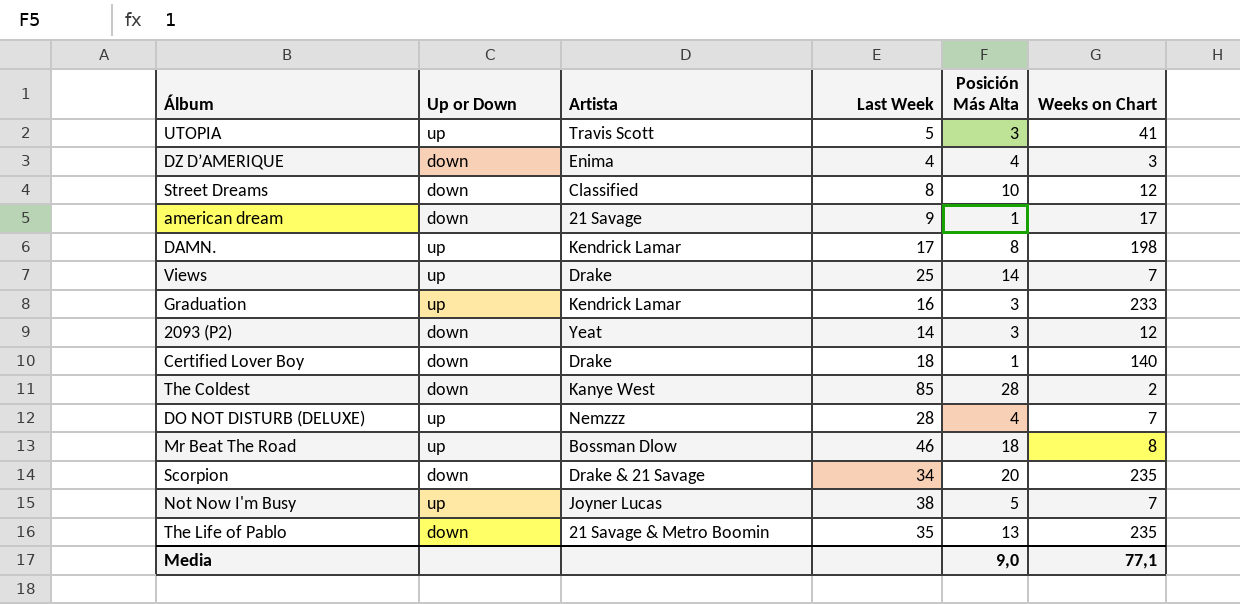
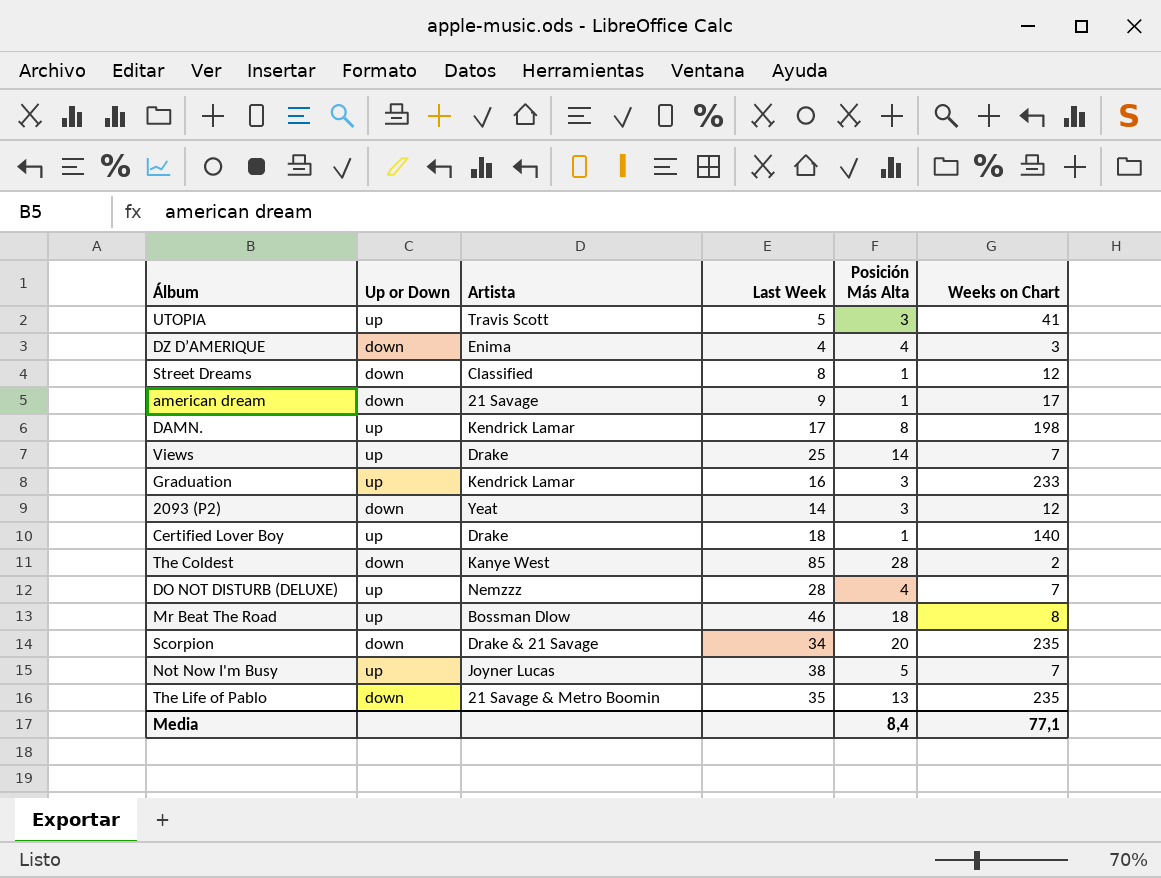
Street Dreams | Posición Más Alta: 10 -> 1
Certified Lover Boy | Up or Down: down -> up
Media | Posición Más Alta: 9,0 -> 8,4

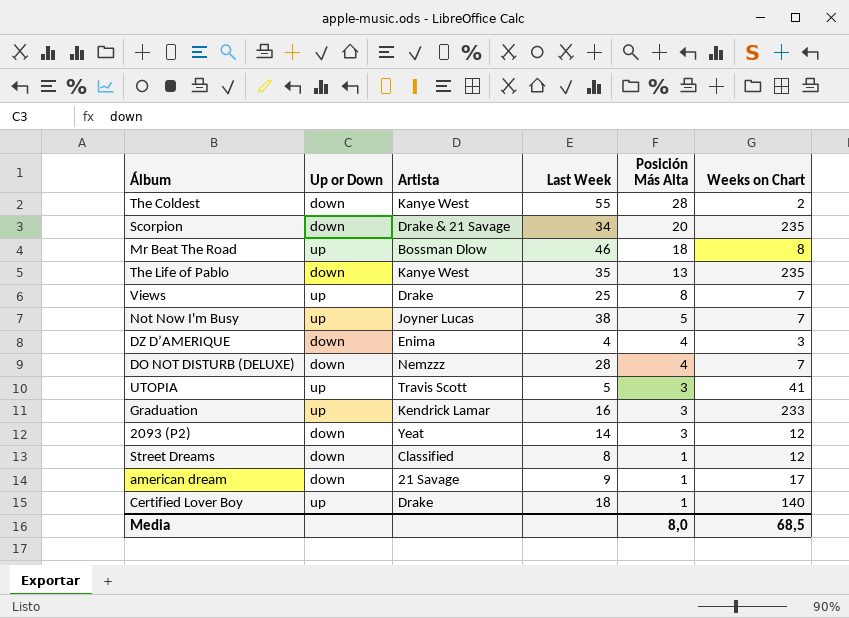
row order: none -> Posición Más Alta descending
row DAMN.: up | Kendrick Lamar | 17 | 8 | 198 -> none
The Coldest | Last Week: 85 -> 55
The Life of Pablo | Artista: 21 Savage & Metro Boomin -> Kanye West
Views | Posición Más Alta: 14 -> 8
DO NOT DISTURB (DELUXE) | Up or Down: up -> down
Media | Posición Más Alta: 8,4 -> 8,0
Media | Weeks on Chart: 77,1 -> 68,5

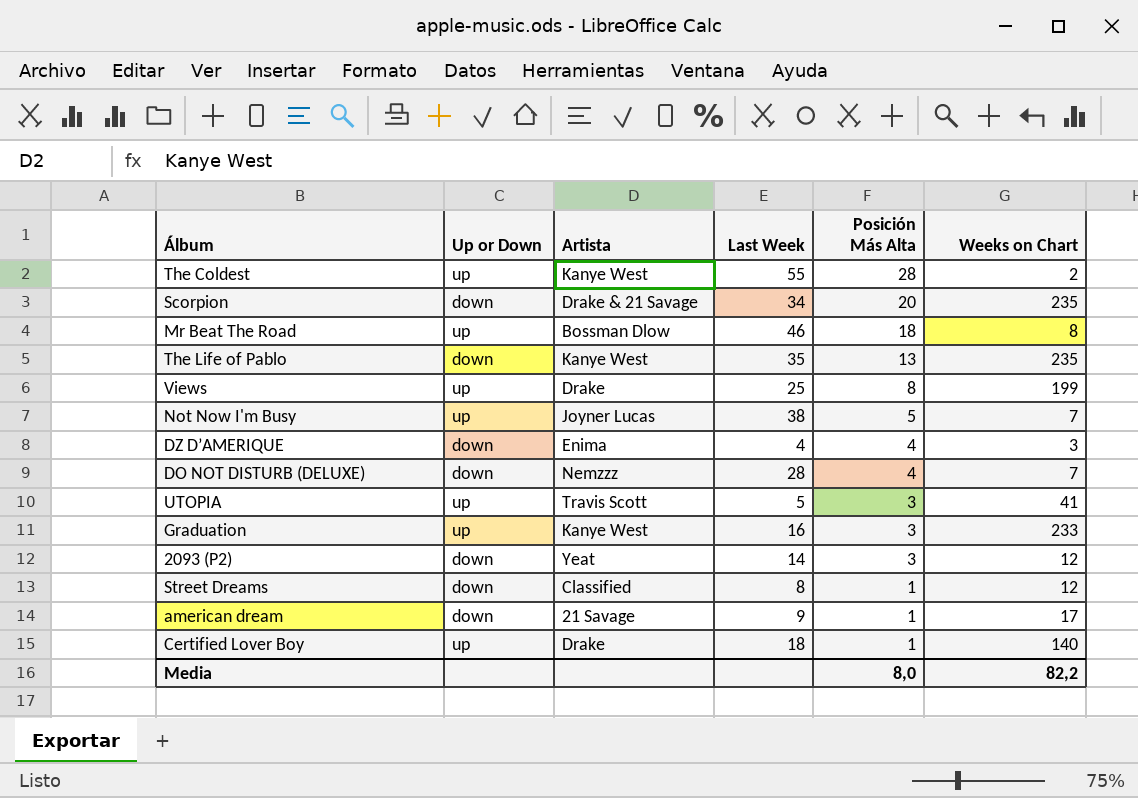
The Coldest | Up or Down: down -> up
Views | Weeks on Chart: 7 -> 199
Graduation | Artista: Kendrick Lamar -> Kanye West
Media | Weeks on Chart: 68,5 -> 82,2

